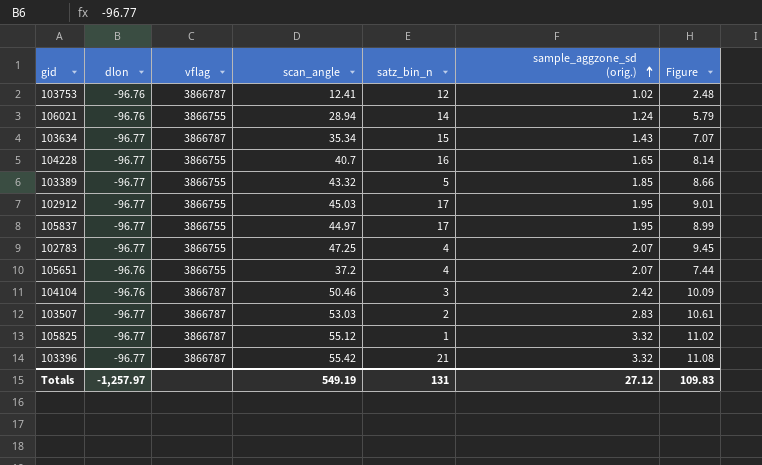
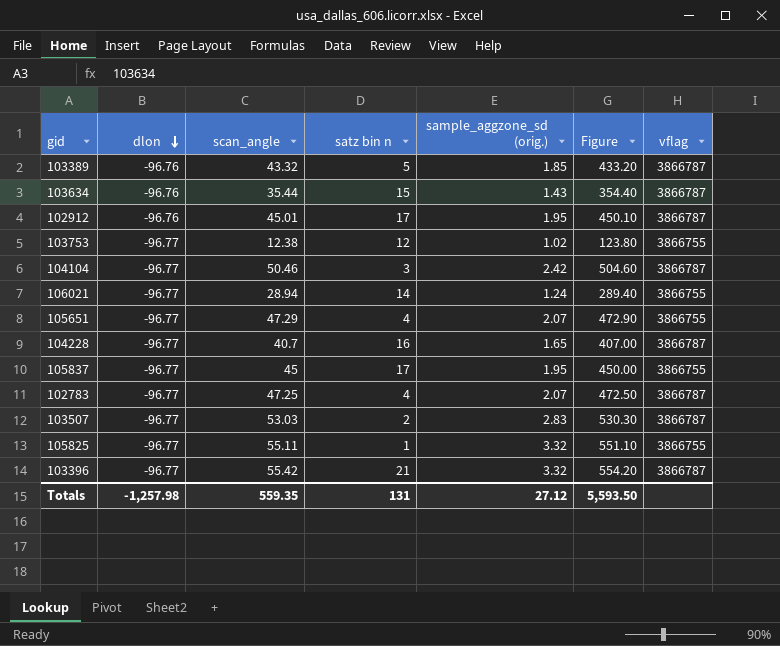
row order: sample_aggzone_sd (orig.) ascending -> dlon descending
column name: satz_bin_n -> satz bin n
column Figure | formula: [scan_angle] * 0.2 -> [scan_angle] * 10
column vflag | position: 3 -> 7
103389 | dlon: -96.77 -> -96.76
103389 | vflag: 3866755 -> 3866787
103634 | dlon: -96.77 -> -96.76
103634 | scan_angle: 35.34 -> 35.44
102912 | dlon: -96.77 -> -96.76
102912 | scan_angle: 45.03 -> 45.01
102912 | vflag: 3866755 -> 3866787
103753 | dlon: -96.76 -> -96.77
103753 | scan_angle: 12.41 -> 12.38
103753 | vflag: 3866787 -> 3866755
104104 | dlon: -96.76 -> -96.77
106021 | dlon: -96.76 -> -96.77
105651 | dlon: -96.76 -> -96.77
105651 | scan_angle: 37.2 -> 47.29
104228 | vflag: 3866755 -> 3866787
105837 | scan_angle: 44.97 -> 45
102783 | vflag: 3866755 -> 3866787
105825 | scan_angle: 55.12 -> 55.11
105825 | vflag: 3866787 -> 3866755
Totals | dlon: -1,257.97 -> -1,257.98
Totals | scan_angle: 549.19 -> 559.35
Totals | Figure: 109.83 -> 5,593.50

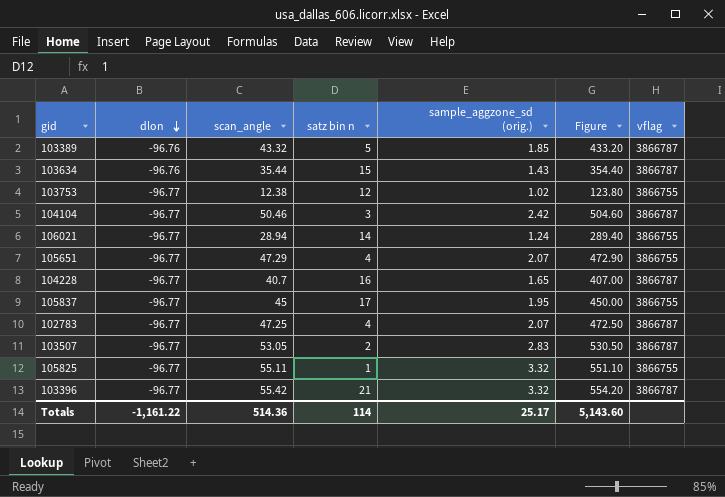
row 102912: -96.76 | 45.01 | 17 | 1.95 | 450.10 | 3866787 -> none
103507 | scan_angle: 53.03 -> 53.05
103507 | Figure: 530.30 -> 530.50
Totals | dlon: -1,257.98 -> -1,161.22
Totals | scan_angle: 559.35 -> 514.36
Totals | satz bin n: 131 -> 114
Totals | sample_aggzone_sd (orig.): 27.12 -> 25.17
Totals | Figure: 5,593.50 -> 5,143.60

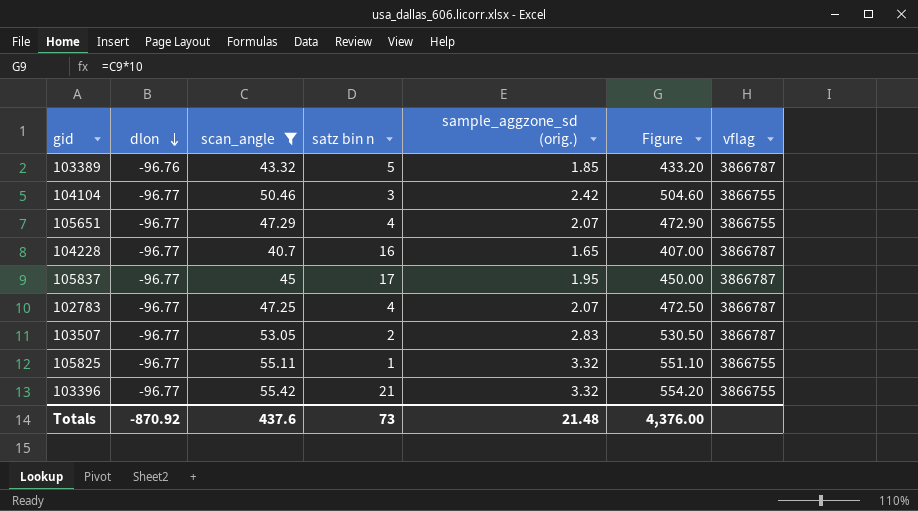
filter: none -> scan_angle >= 40.7
104104 | vflag: 3866787 -> 3866755
105837 | vflag: 3866755 -> 3866787
103396 | vflag: 3866787 -> 3866755
Totals | dlon: -1,161.22 -> -870.92
Totals | scan_angle: 514.36 -> 437.6
Totals | satz bin n: 114 -> 73
Totals | sample_aggzone_sd (orig.): 25.17 -> 21.48
Totals | Figure: 5,143.60 -> 4,376.00

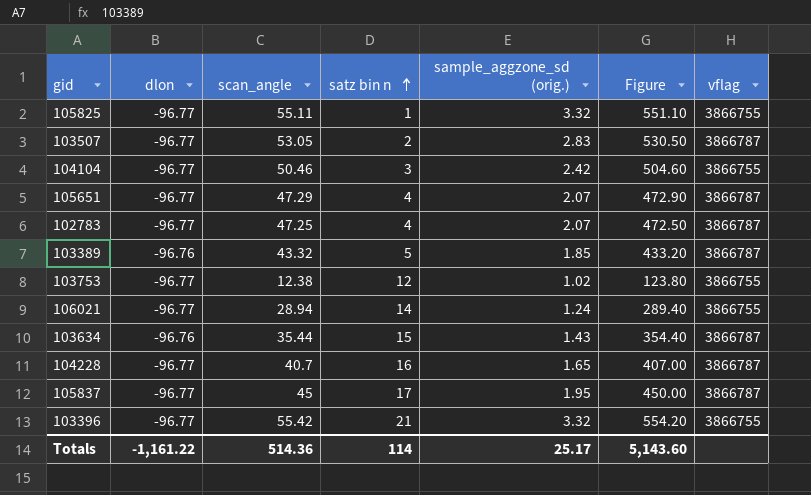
filter: scan_angle >= 40.7 -> none
row order: dlon descending -> satz bin n ascending
105651 | vflag: 3866755 -> 3866787
Totals | dlon: -870.92 -> -1,161.22
Totals | scan_angle: 437.6 -> 514.36
Totals | satz bin n: 73 -> 114
Totals | sample_aggzone_sd (orig.): 21.48 -> 25.17
Totals | Figure: 4,376.00 -> 5,143.60

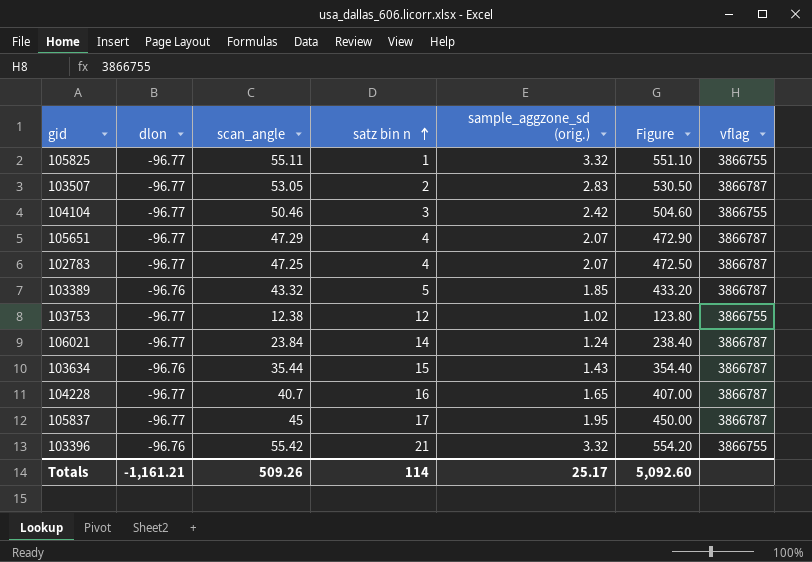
106021 | scan_angle: 28.94 -> 23.84
106021 | Figure: 289.40 -> 238.40
106021 | vflag: 3866755 -> 3866787
103396 | dlon: -96.77 -> -96.76
Totals | dlon: -1,161.22 -> -1,161.21
Totals | scan_angle: 514.36 -> 509.26
Totals | Figure: 5,143.60 -> 5,092.60

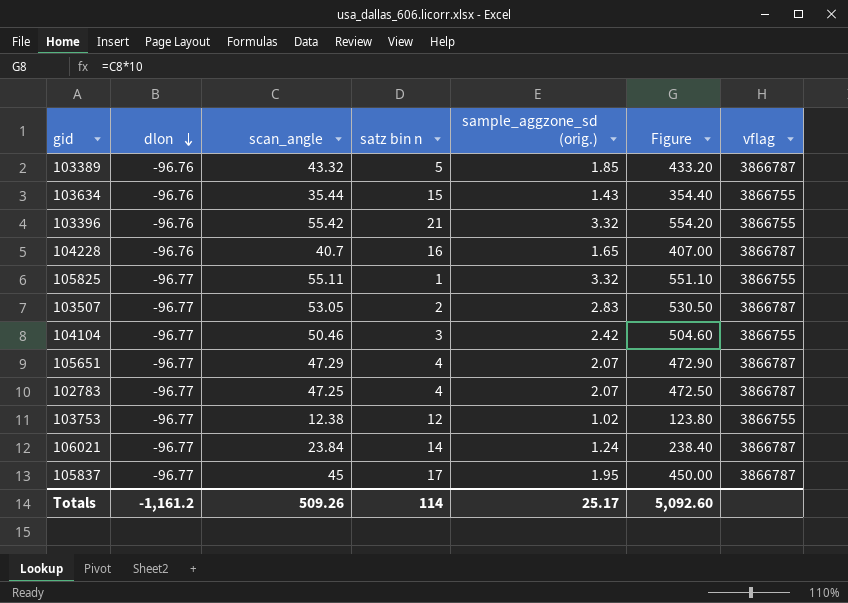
row order: satz bin n ascending -> dlon descending
103634 | vflag: 3866787 -> 3866755
104228 | dlon: -96.77 -> -96.76
Totals | dlon: -1,161.21 -> -1,161.2

